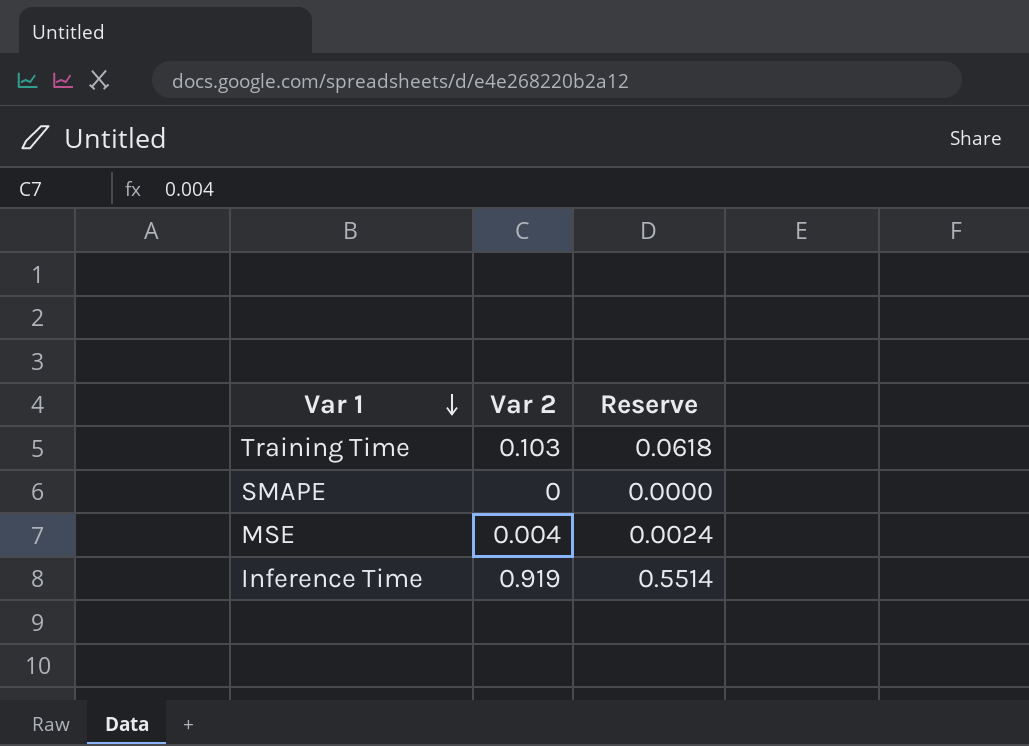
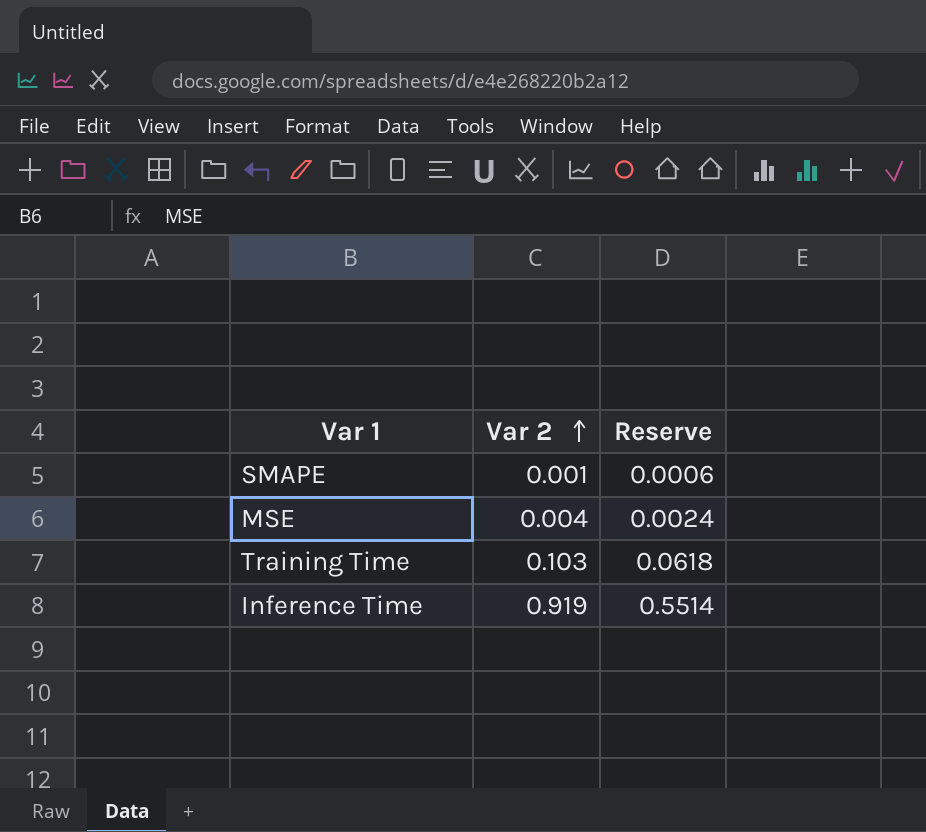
row order: Var 1 descending -> Var 2 ascending
SMAPE | Var 2: 0 -> 0.001
SMAPE | Reserve: 0.0000 -> 0.0006

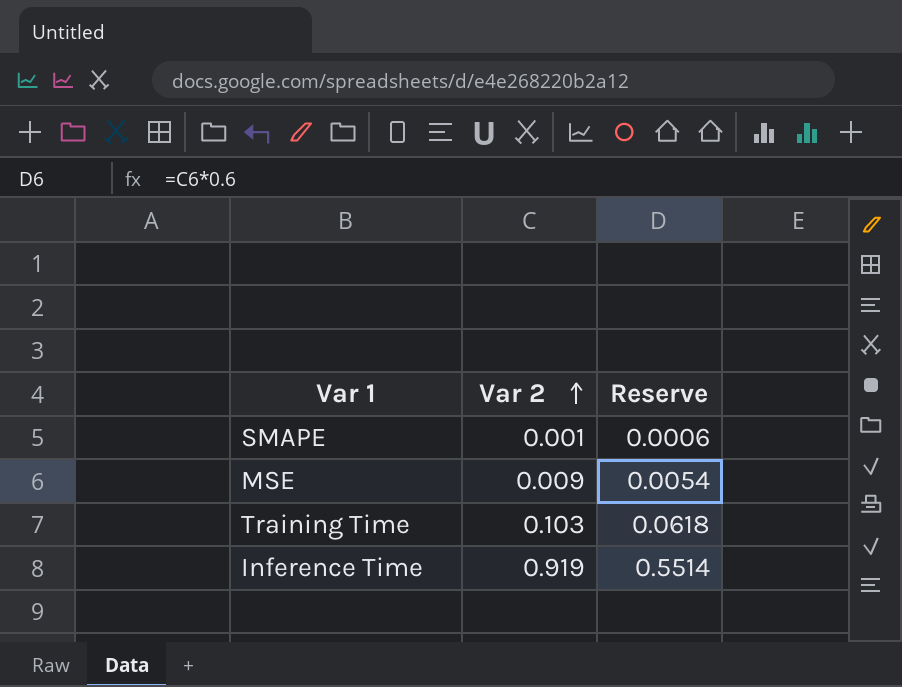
MSE | Var 2: 0.004 -> 0.009
MSE | Reserve: 0.0024 -> 0.0054

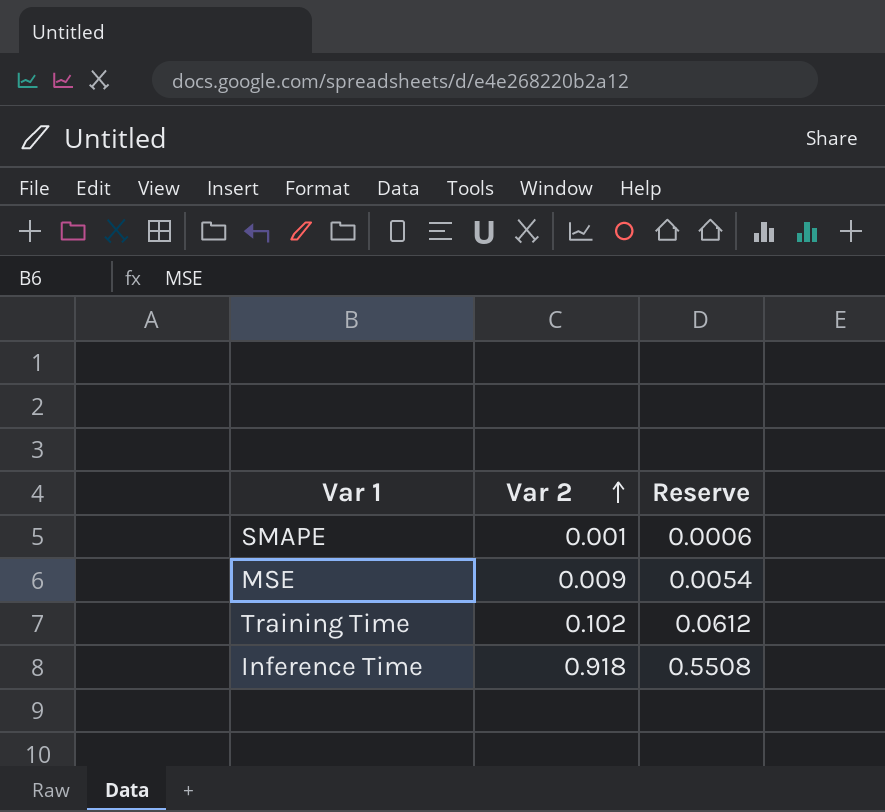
Training Time | Var 2: 0.103 -> 0.102
Training Time | Reserve: 0.0618 -> 0.0612
Inference Time | Var 2: 0.919 -> 0.918
Inference Time | Reserve: 0.5514 -> 0.5508

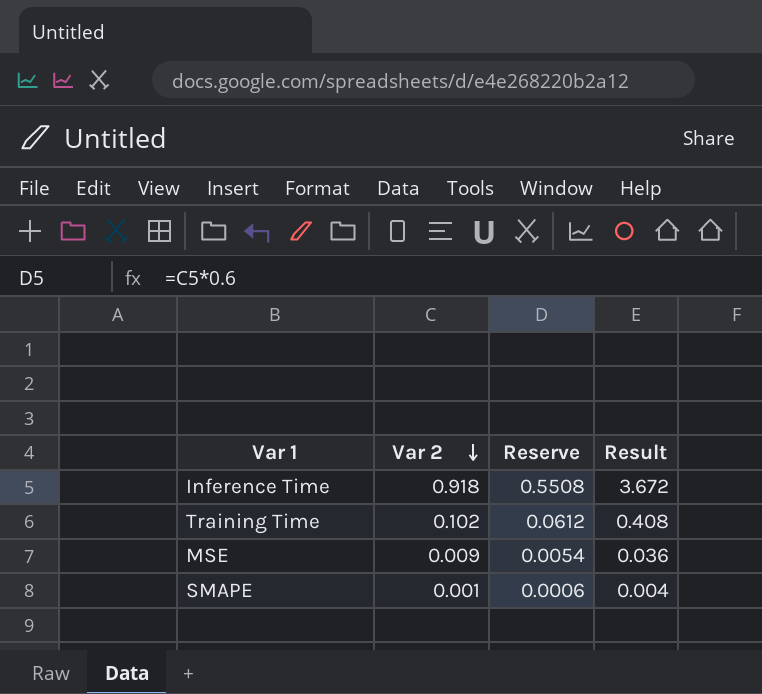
row order: Var 2 ascending -> Var 2 descending
column Result | formula: none -> [Var 2] * 4

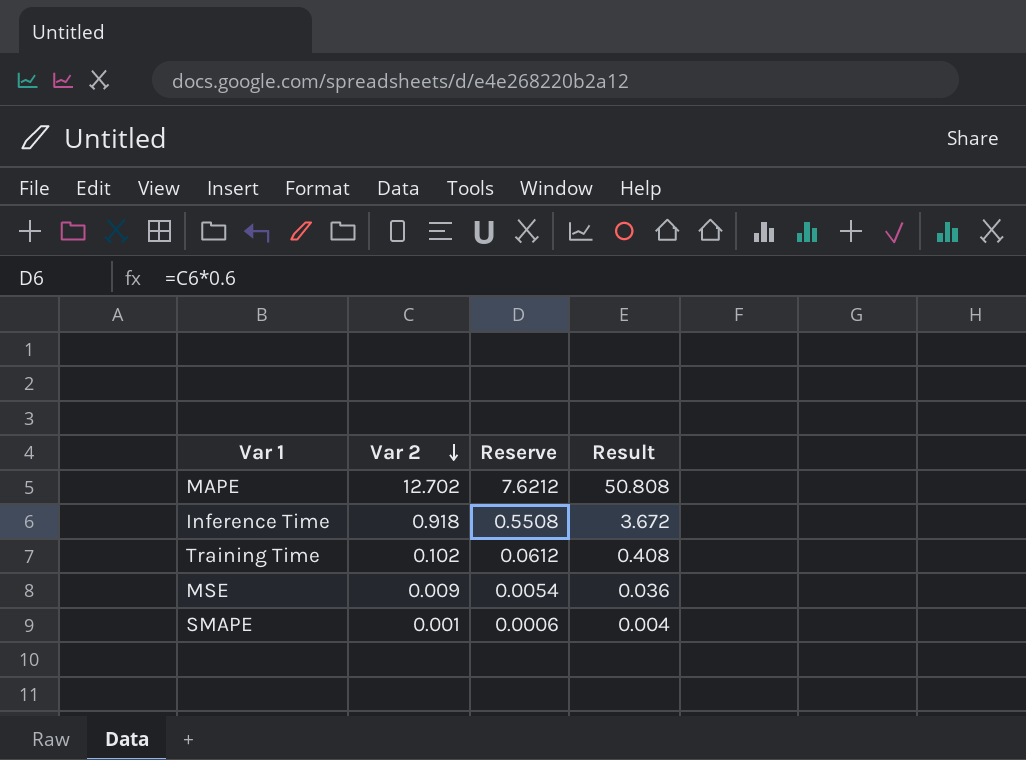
row MAPE: none -> 12.702 | 7.6212 | 50.808

